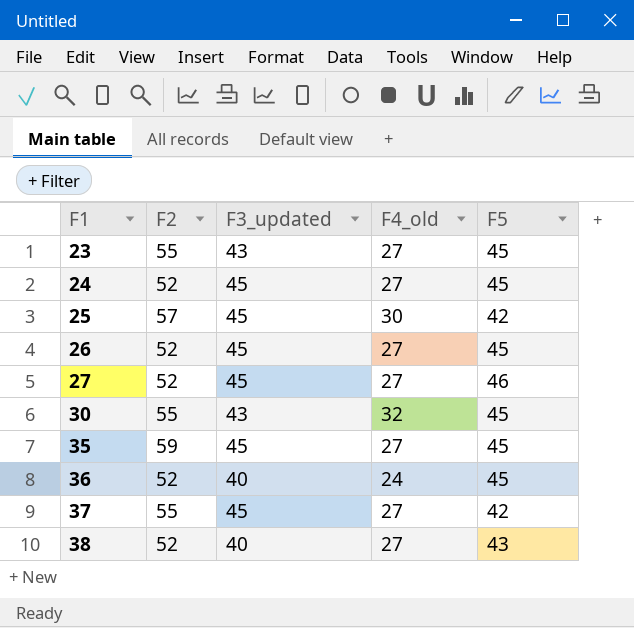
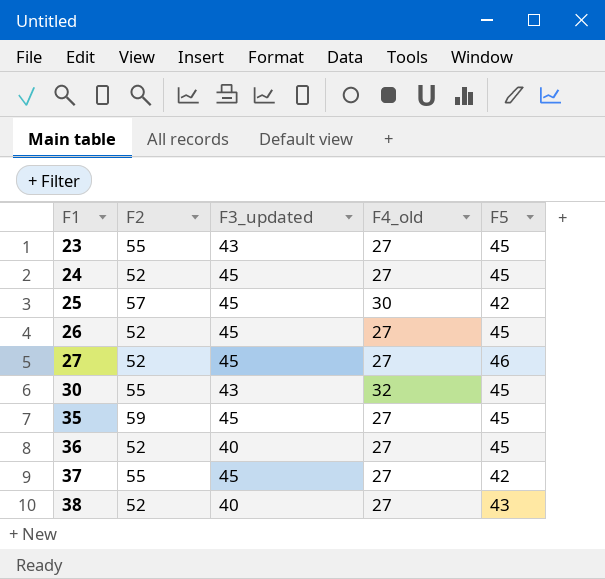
36 | F4_old: 24 -> 27

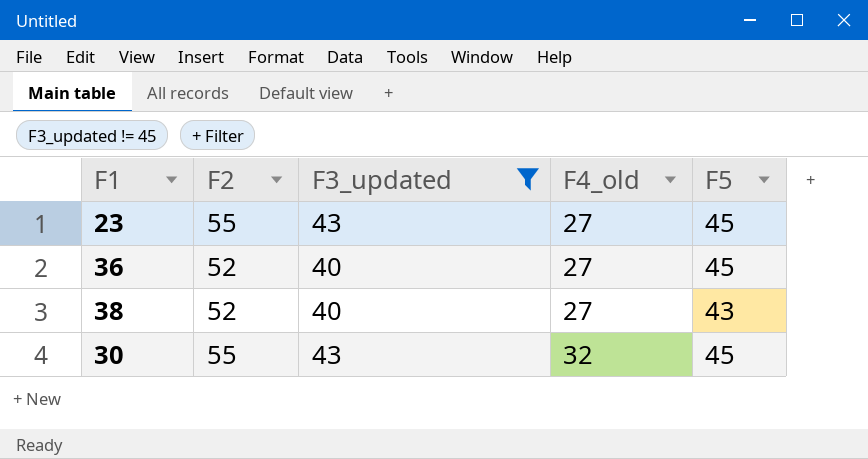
filter: none -> F3_updated != 45
row order: F1 ascending -> F4_old ascending

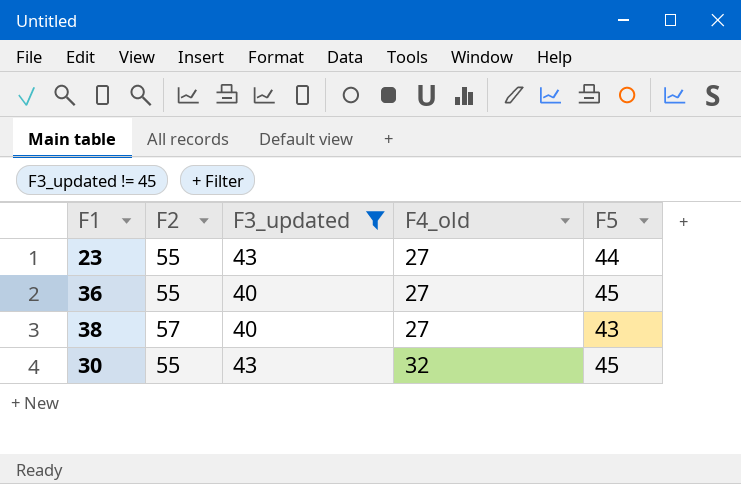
23 | F5: 45 -> 44
36 | F2: 52 -> 55
38 | F2: 52 -> 57

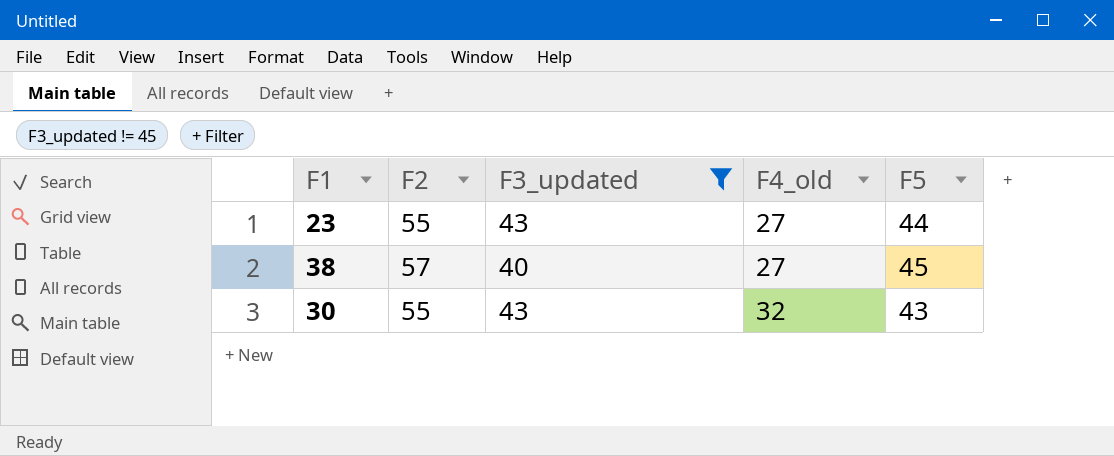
row 36: 55 | 40 | 27 | 45 -> none
38 | F5: 43 -> 45
30 | F5: 45 -> 43

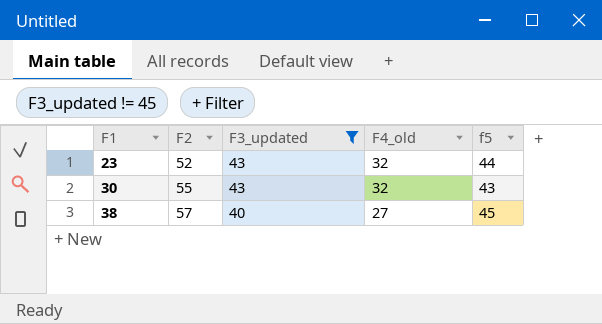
row order: F4_old ascending -> F1 ascending
column name: F5 -> f5
23 | F2: 55 -> 52
23 | F4_old: 27 -> 32

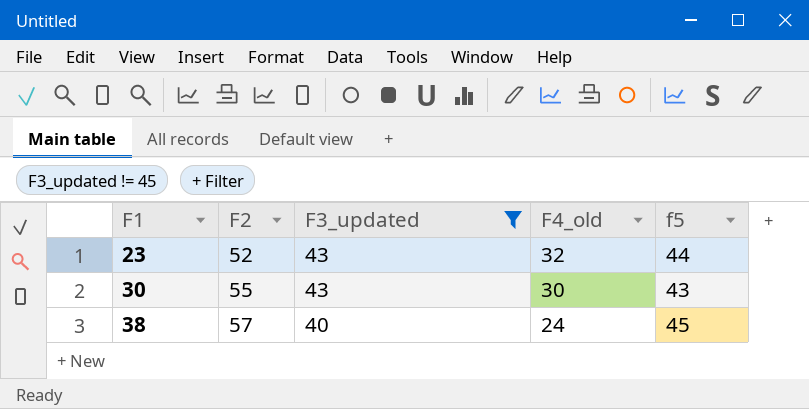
30 | F4_old: 32 -> 30
38 | F4_old: 27 -> 24

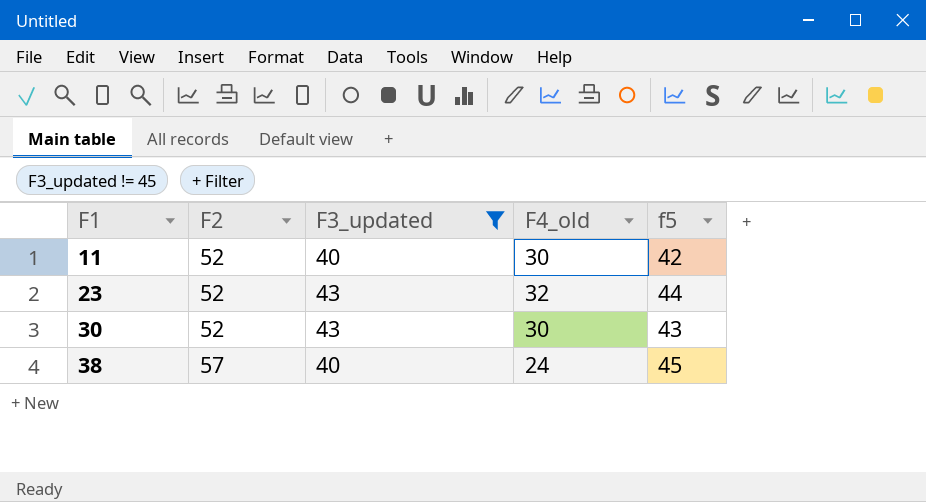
row 11: none -> 52 | 40 | 30 | 42
30 | F2: 55 -> 52

